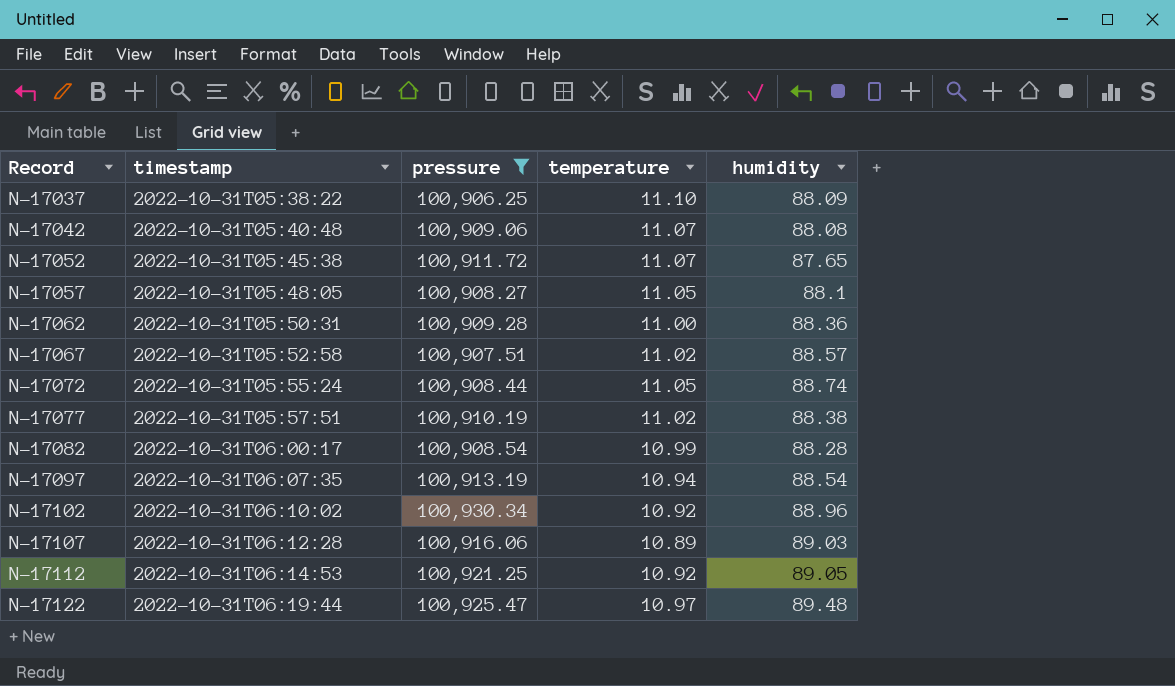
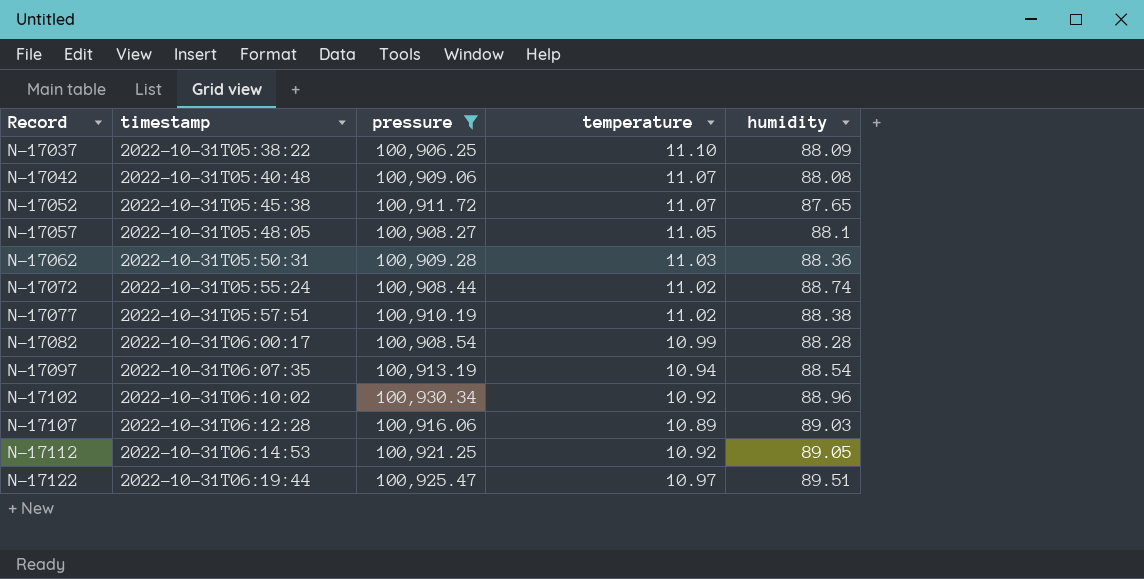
row N-17067: 2022-10-31T05:52:58 | 100,907.51 | 11.02 | 88.57 -> none
N-17062 | temperature: 11.00 -> 11.03
N-17072 | temperature: 11.05 -> 11.02
N-17122 | humidity: 89.48 -> 89.51

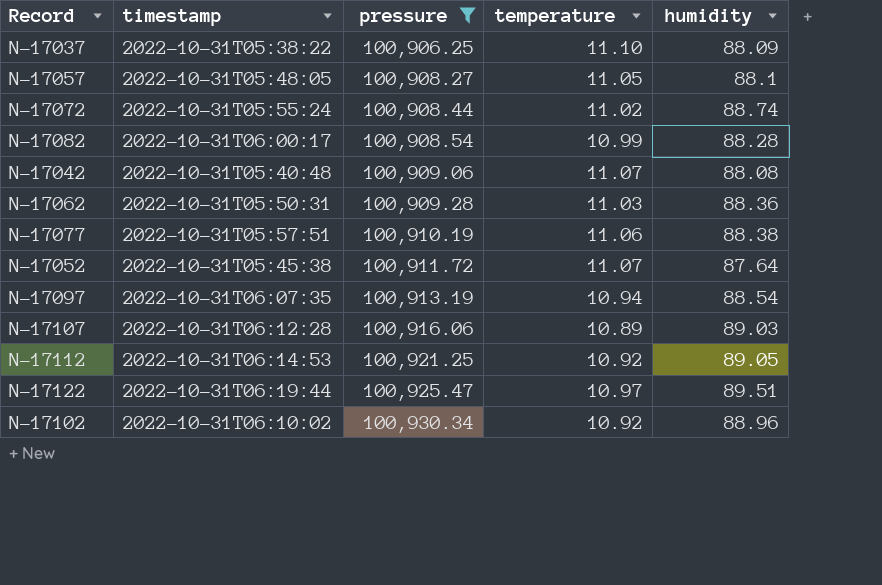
row order: Record ascending -> pressure ascending
N-17077 | temperature: 11.02 -> 11.06
N-17052 | humidity: 87.65 -> 87.64

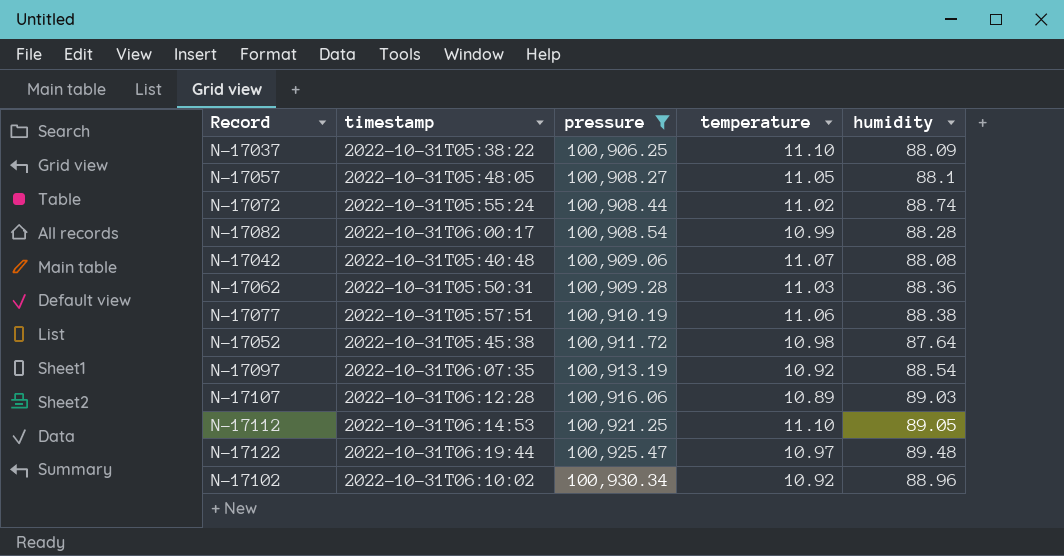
N-17052 | temperature: 11.07 -> 10.98
N-17097 | temperature: 10.94 -> 10.92
N-17112 | temperature: 10.92 -> 11.10
N-17122 | humidity: 89.51 -> 89.48

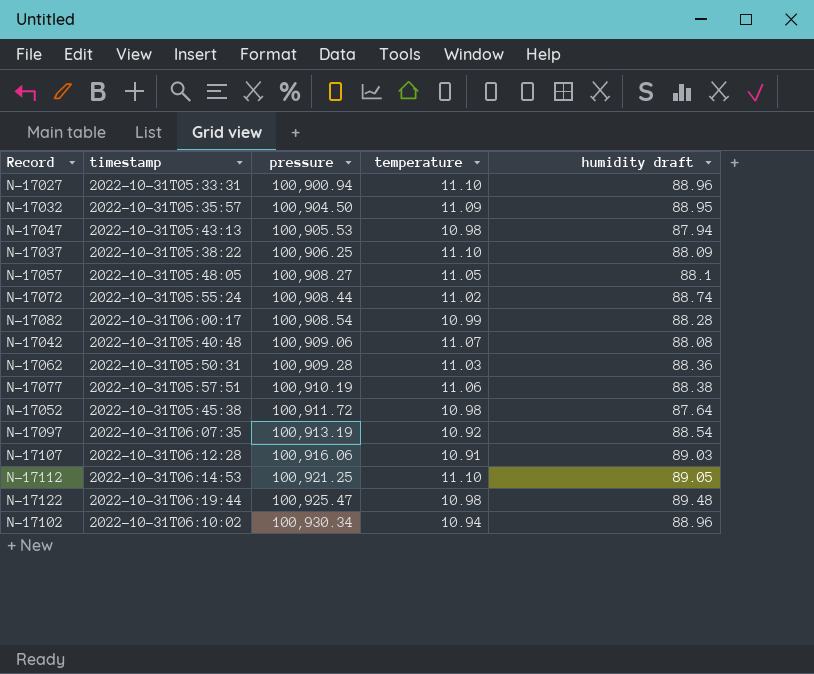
filter: pressure >= 100,906.25 -> none
column name: humidity -> humidity draft
N-17107 | temperature: 10.89 -> 10.91
N-17122 | temperature: 10.97 -> 10.98
N-17102 | temperature: 10.92 -> 10.94

